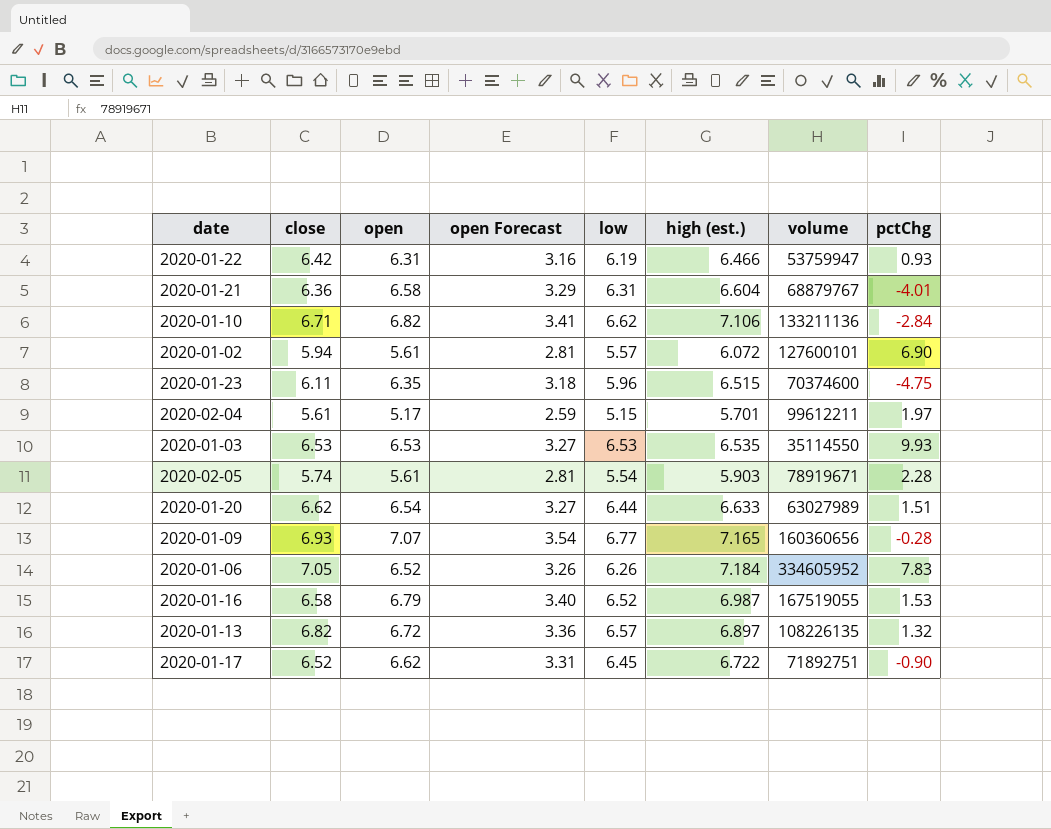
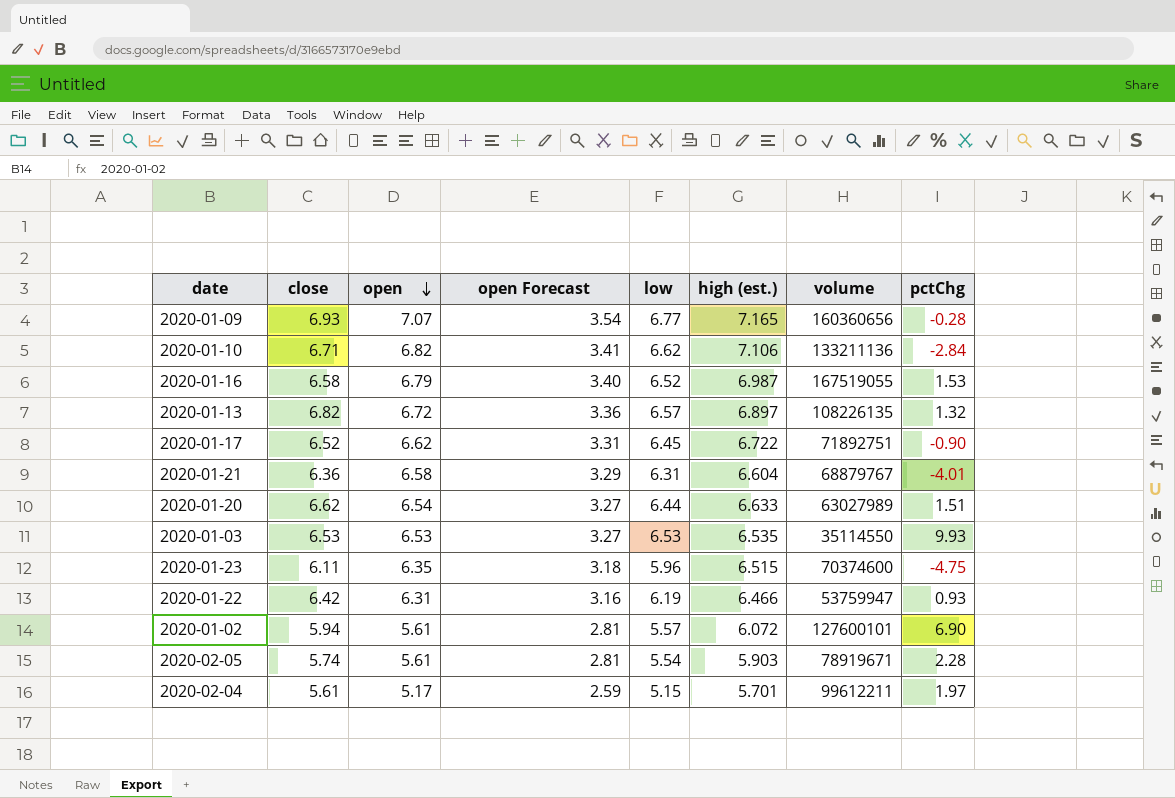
row order: none -> open descending
row 2020-01-06: 7.05 | 6.52 | 3.26 | 6.26 | 7.184 | 334605952 | 7.83 -> none

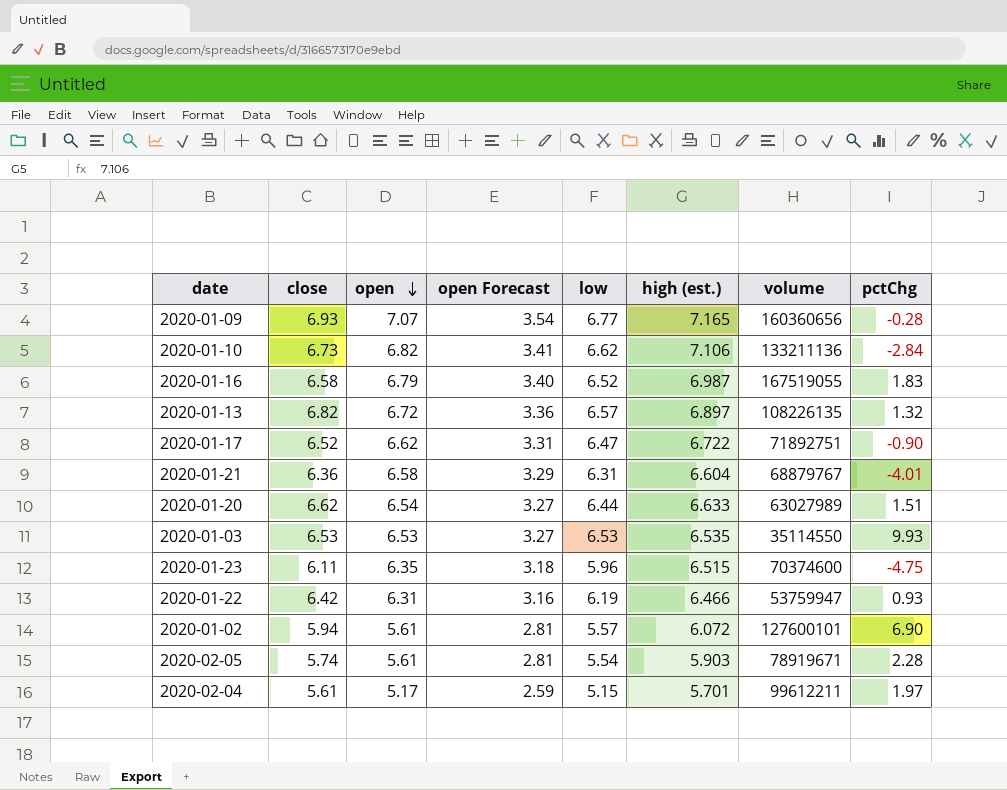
2020-01-10 | close: 6.71 -> 6.73
2020-01-16 | pctChg: 1.53 -> 1.83
2020-01-17 | low: 6.45 -> 6.47

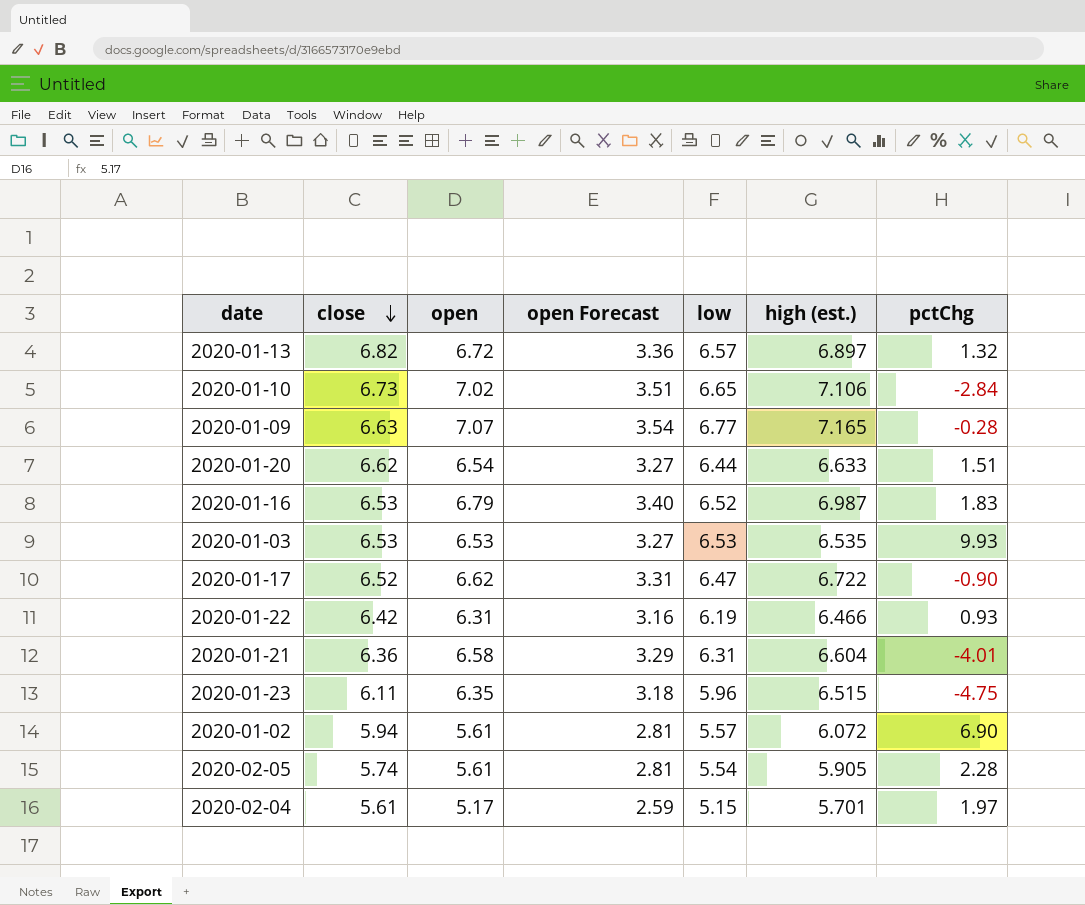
row order: open descending -> close descending
column volume | position: 7 -> none
2020-01-10 | open: 6.82 -> 7.02
2020-01-10 | open Forecast: 3.41 -> 3.51
2020-01-10 | low: 6.62 -> 6.65
2020-01-09 | close: 6.93 -> 6.63
2020-01-16 | close: 6.58 -> 6.53
2020-02-05 | high (est.): 5.903 -> 5.905

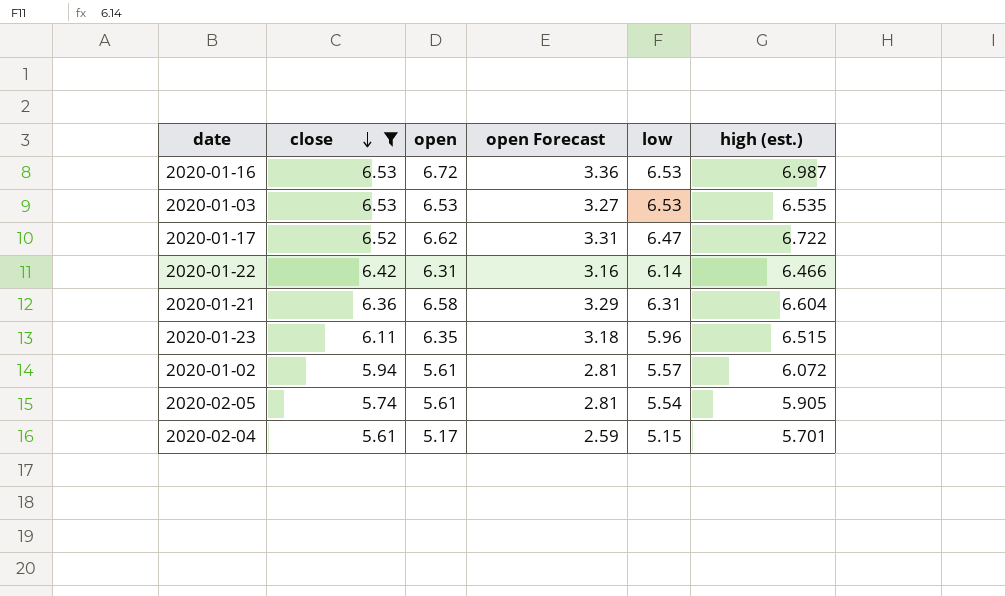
filter: none -> close <= 6.53
column pctChg | position: 7 -> none
2020-01-16 | open: 6.79 -> 6.72
2020-01-16 | open Forecast: 3.40 -> 3.36
2020-01-16 | low: 6.52 -> 6.53
2020-01-22 | low: 6.19 -> 6.14

